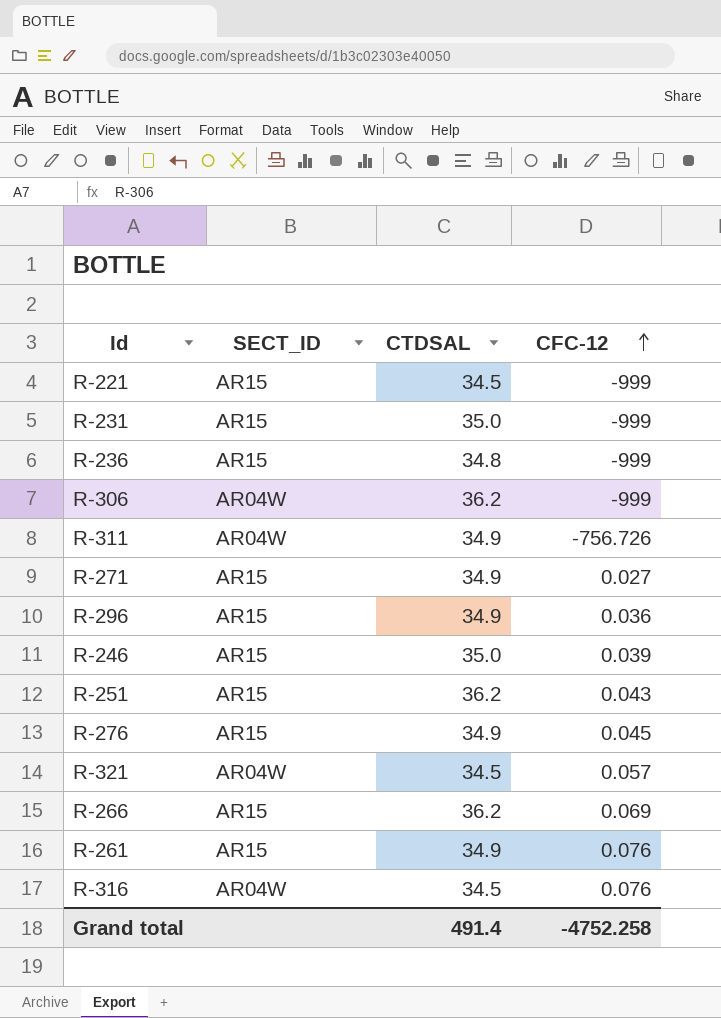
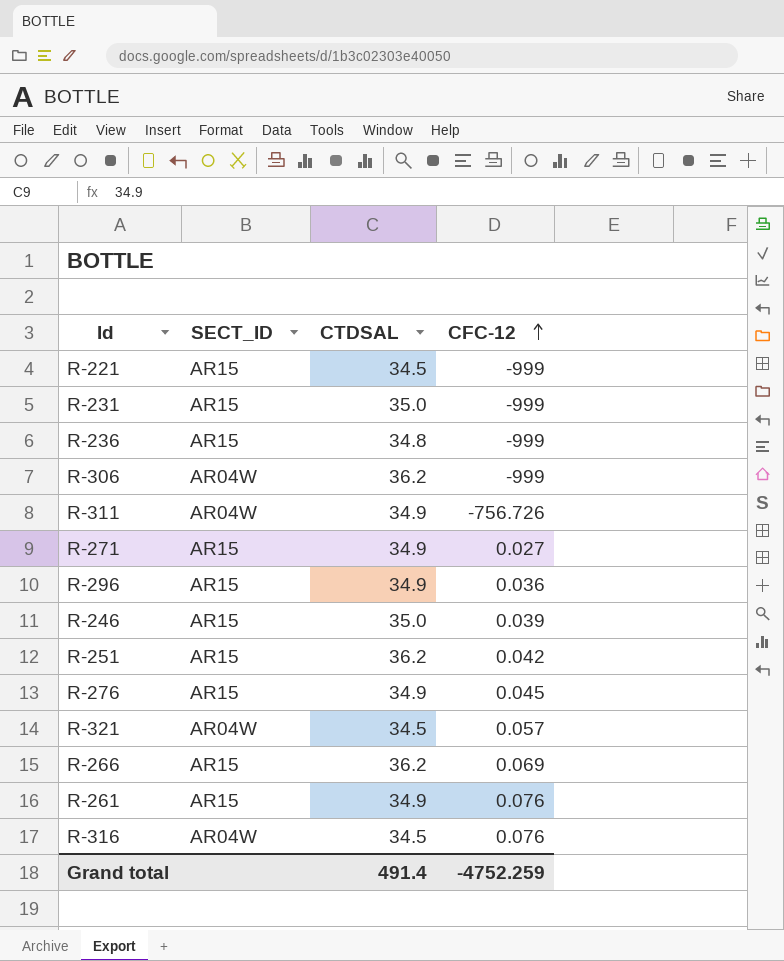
R-251 | CFC-12: 0.043 -> 0.042
Grand total | CFC-12: -4752.258 -> -4752.259

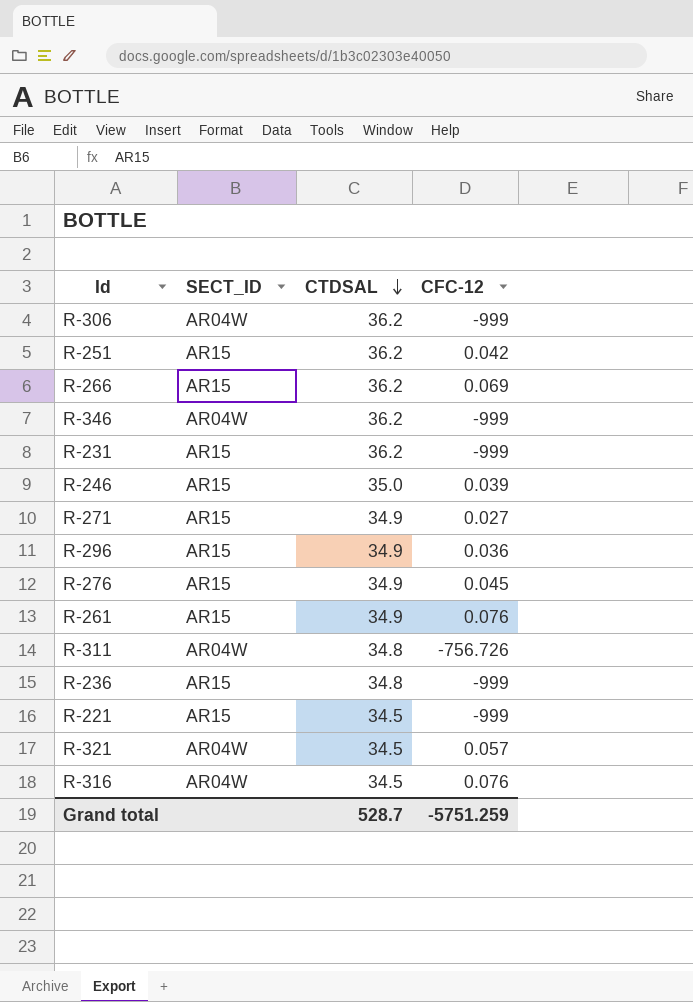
row order: CFC-12 ascending -> CTDSAL descending
row R-346: none -> AR04W | 36.2 | -999
R-231 | CTDSAL: 35.0 -> 36.2
R-311 | CTDSAL: 34.9 -> 34.8
Grand total | CTDSAL: 491.4 -> 528.7
Grand total | CFC-12: -4752.259 -> -5751.259

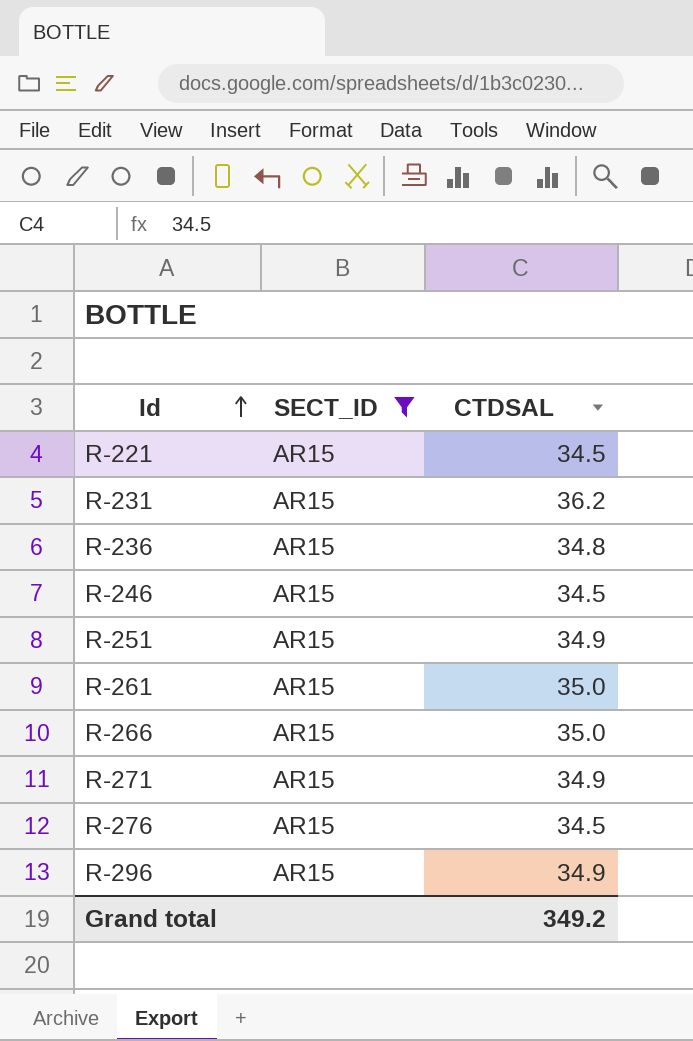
filter: none -> SECT_ID = AR15
row order: CTDSAL descending -> Id ascending
column CFC-12 | position: 4 -> none
R-246 | CTDSAL: 35.0 -> 34.5
R-251 | CTDSAL: 36.2 -> 34.9
R-261 | CTDSAL: 34.9 -> 35.0
R-266 | CTDSAL: 36.2 -> 35.0
R-276 | CTDSAL: 34.9 -> 34.5
Grand total | CTDSAL: 528.7 -> 349.2

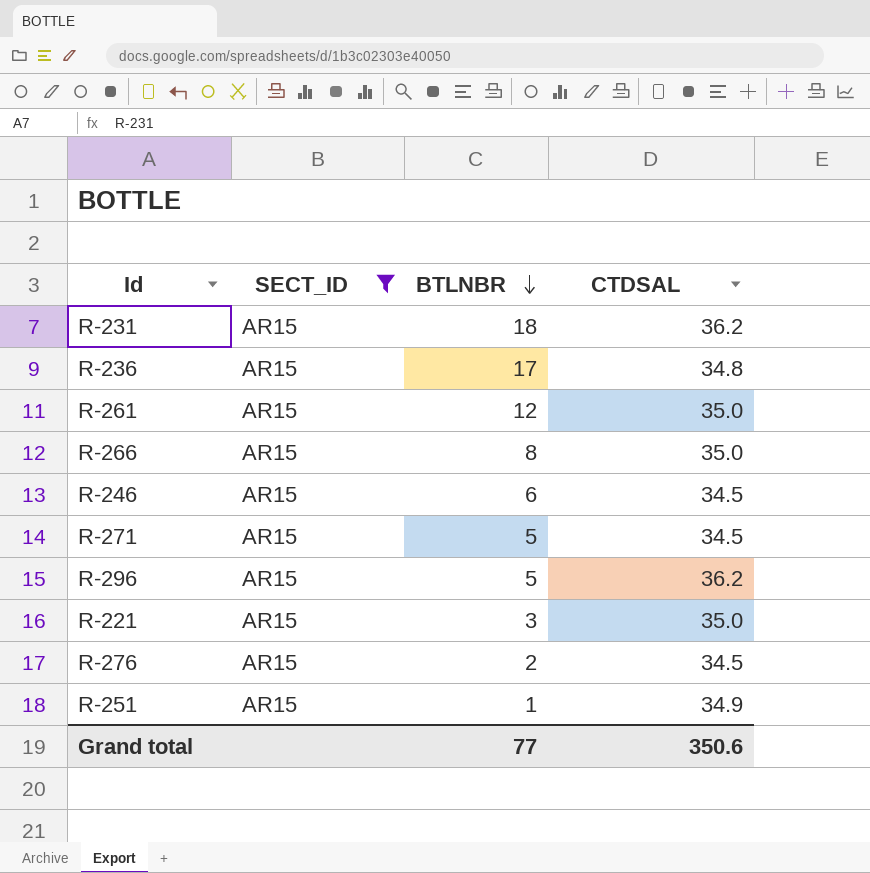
row order: Id ascending -> BTLNBR descending
column BTLNBR | position: none -> 3
R-271 | CTDSAL: 34.9 -> 34.5
R-296 | CTDSAL: 34.9 -> 36.2
R-221 | CTDSAL: 34.5 -> 35.0
Grand total | CTDSAL: 349.2 -> 350.6

